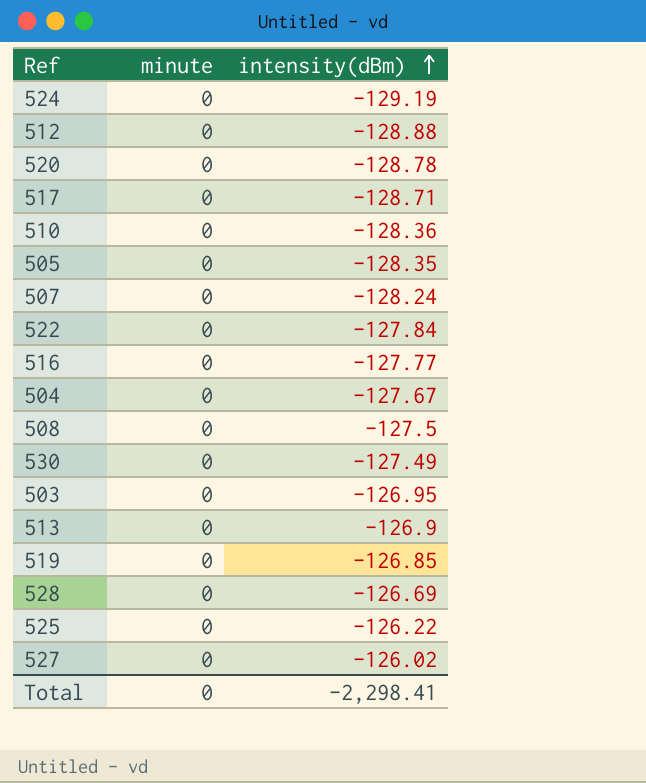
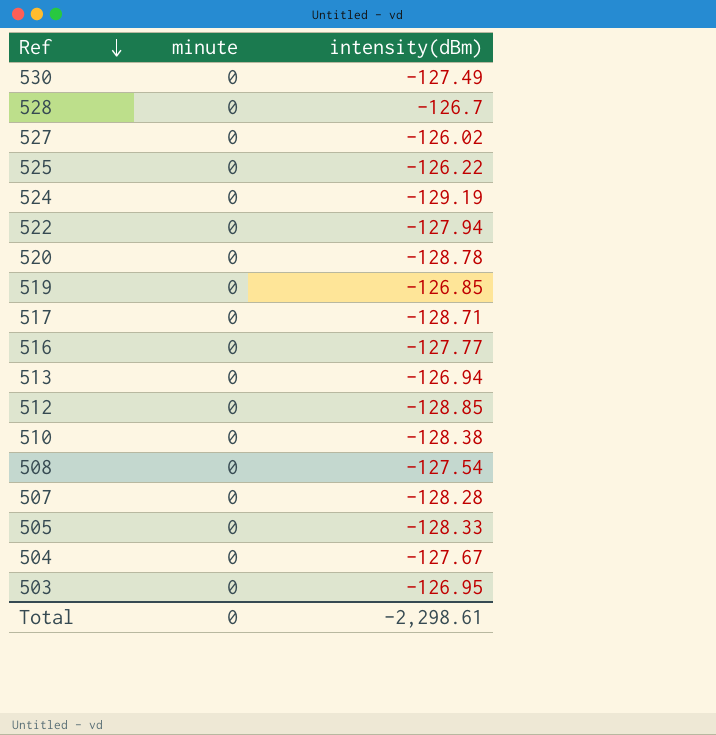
row order: intensity(dBm) ascending -> Ref descending
528 | intensity(dBm): -126.69 -> -126.7
522 | intensity(dBm): -127.84 -> -127.94
513 | intensity(dBm): -126.9 -> -126.94
512 | intensity(dBm): -128.88 -> -128.85
510 | intensity(dBm): -128.36 -> -128.38
508 | intensity(dBm): -127.5 -> -127.54
507 | intensity(dBm): -128.24 -> -128.28
505 | intensity(dBm): -128.35 -> -128.33
Total | intensity(dBm): -2,298.41 -> -2,298.61

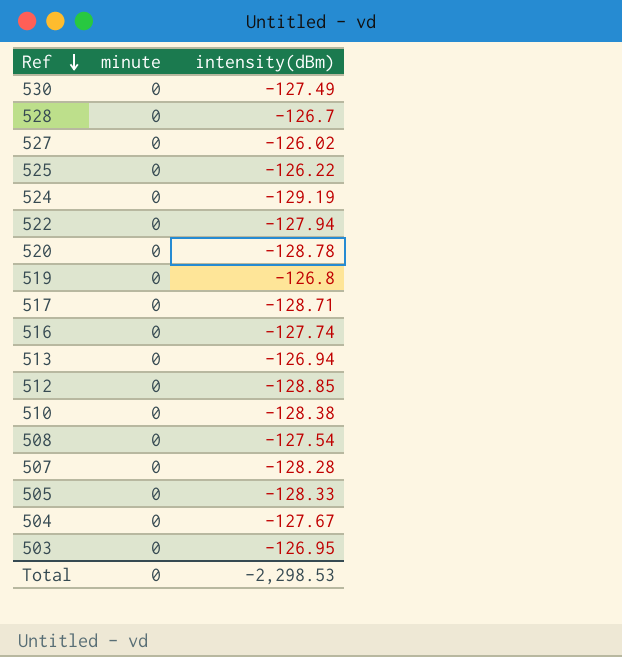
519 | intensity(dBm): -126.85 -> -126.8
516 | intensity(dBm): -127.77 -> -127.74
Total | intensity(dBm): -2,298.61 -> -2,298.53

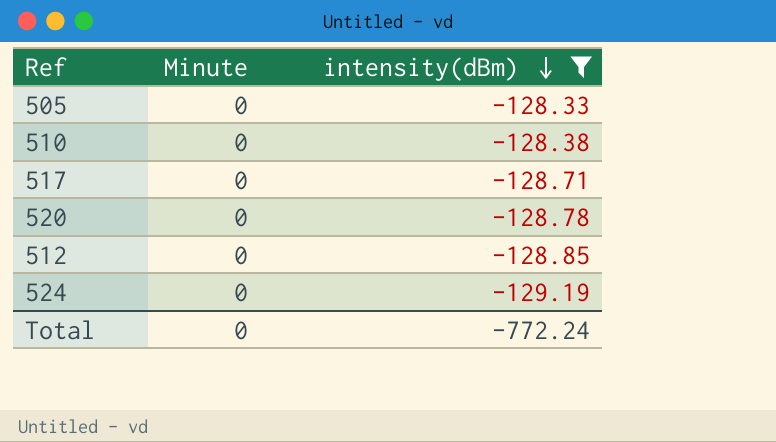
filter: none -> intensity(dBm) <= -128.33
row order: Ref descending -> intensity(dBm) descending
column name: minute -> Minute
Total | intensity(dBm): -2,298.53 -> -772.24

